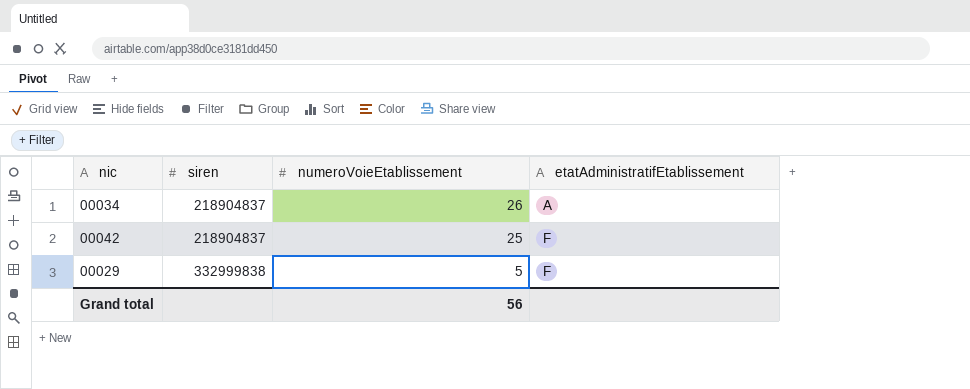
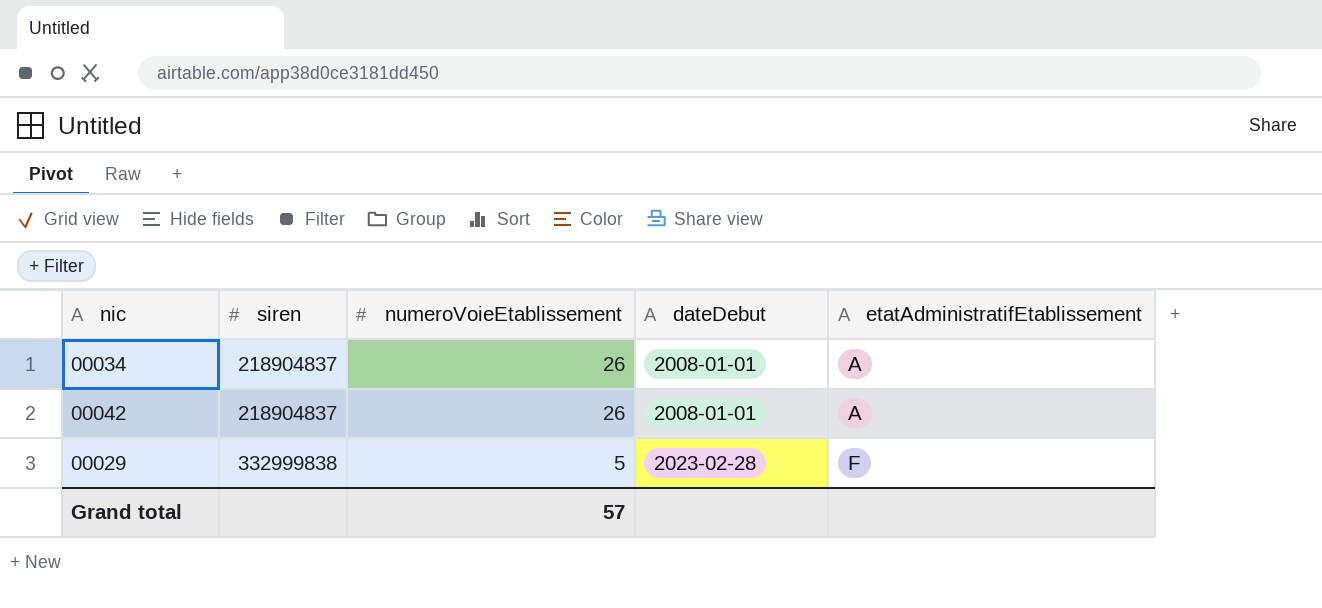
column dateDebut | position: none -> 4
00042 | numeroVoieEtablissement: 25 -> 26
00042 | etatAdministratifEtablissement: F -> A
Grand total | numeroVoieEtablissement: 56 -> 57

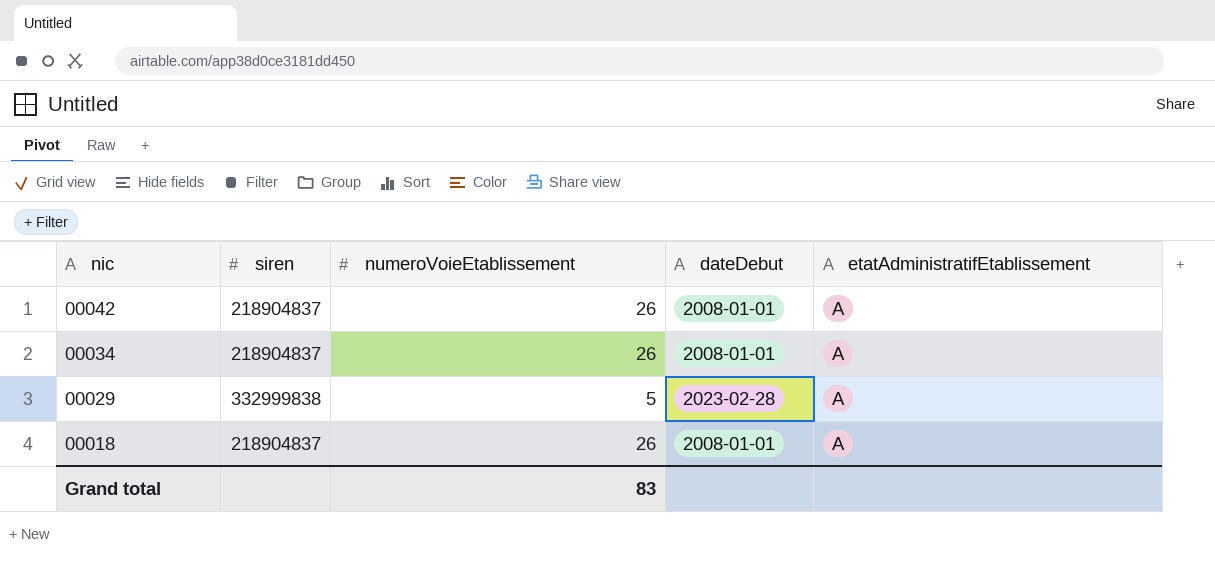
row order: siren ascending -> nic descending
00029 | etatAdministratifEtablissement: F -> A
row 00018: none -> 218904837 | 26 | 2008-01-01 | A
Grand total | numeroVoieEtablissement: 57 -> 83

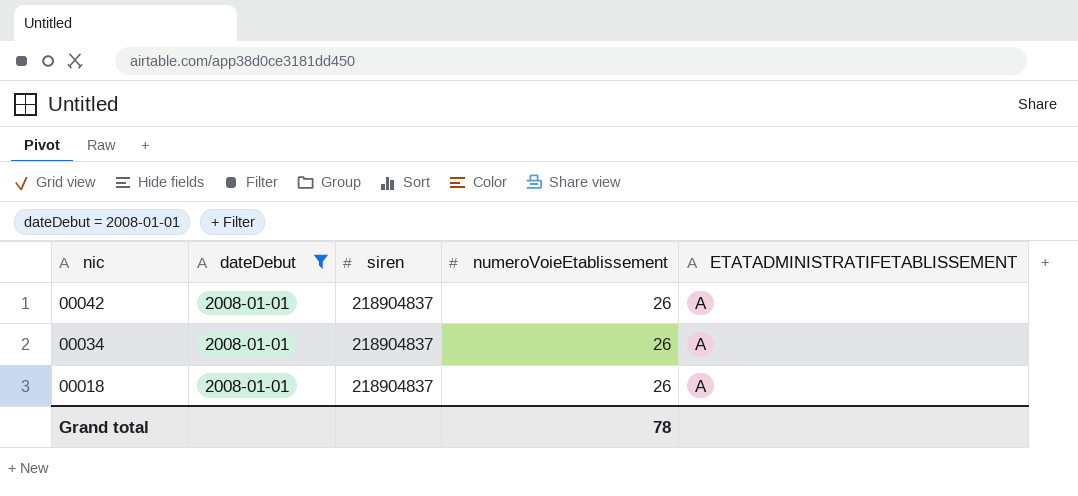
filter: none -> dateDebut = 2008-01-01
column dateDebut | position: 4 -> 2
column name: etatAdministratifEtablissement -> ETATADMINISTRATIFETABLISSEMENT
Grand total | numeroVoieEtablissement: 83 -> 78

